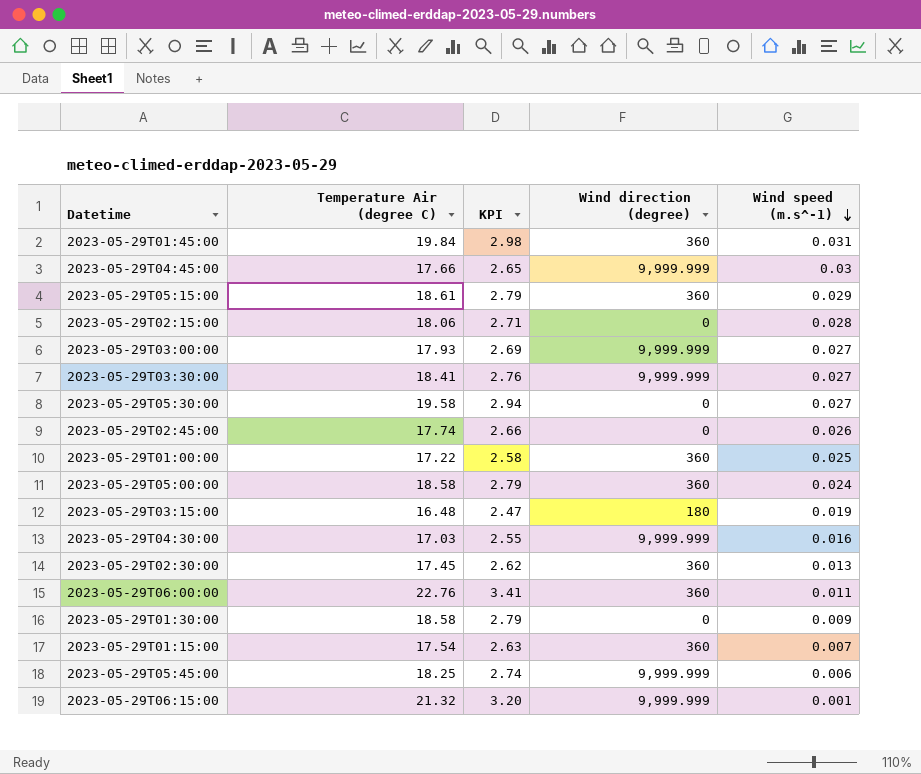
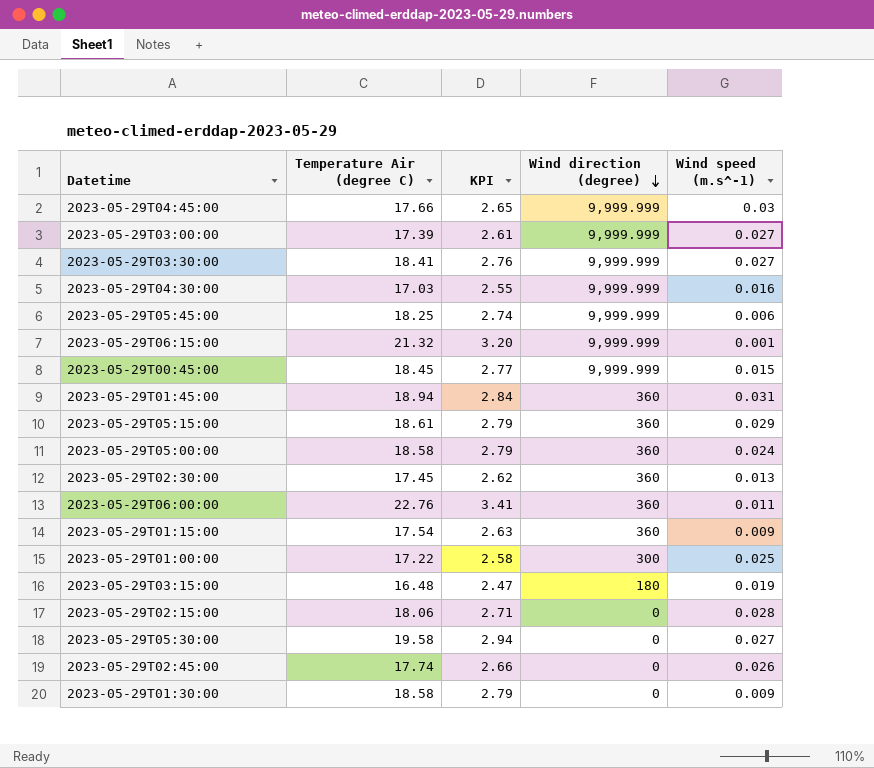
row order: Wind speed (m.s^-1) descending -> Wind direction (degree) descending
2023-05-29T03:00:00 | Temperature Air (degree C): 17.93 -> 17.39
2023-05-29T03:00:00 | KPI: 2.69 -> 2.61
row 2023-05-29T00:45:00: none -> 18.45 | 2.77 | 9,999.999 | 0.015
2023-05-29T01:45:00 | Temperature Air (degree C): 19.84 -> 18.94
2023-05-29T01:45:00 | KPI: 2.98 -> 2.84
2023-05-29T01:15:00 | Wind speed (m.s^-1): 0.007 -> 0.009
2023-05-29T01:00:00 | Wind direction (degree): 360 -> 300

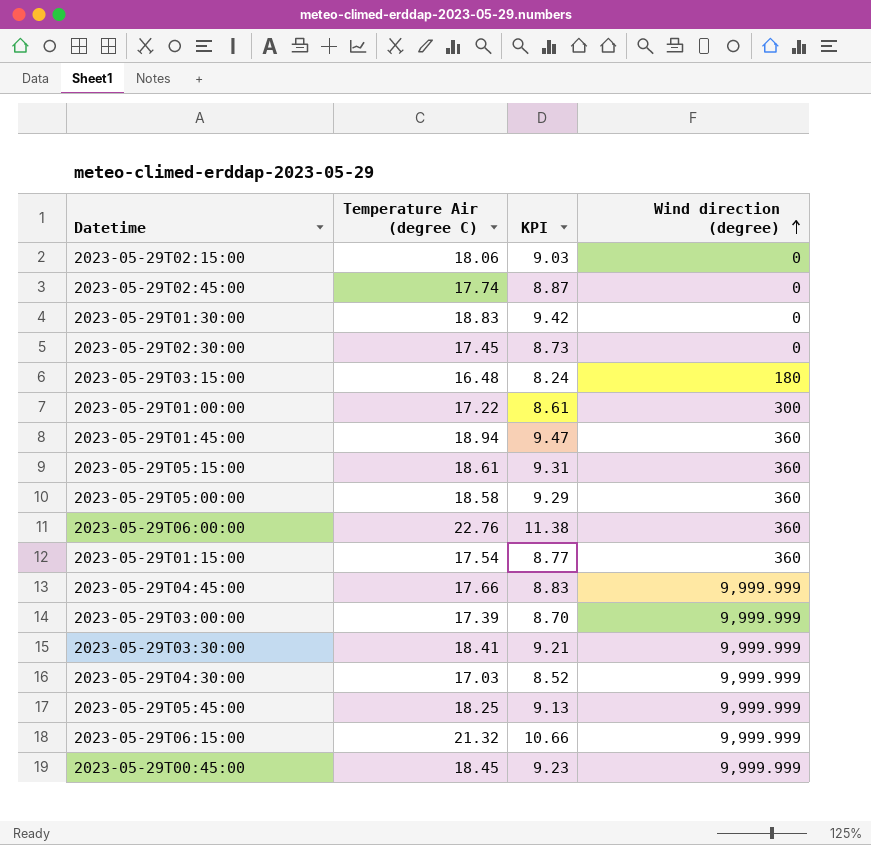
row order: Wind direction (degree) descending -> Wind direction (degree) ascending
column Wind speed (m.s^-1) | position: 5 -> none
column KPI | formula: [Temperature Air (degree C)] * 0.15 -> [Temperature Air (degree C)] * 0.5
row 2023-05-29T05:30:00: 19.58 | 2.94 | 0 | 0.027 -> none
2023-05-29T01:30:00 | Temperature Air (degree C): 18.58 -> 18.83
2023-05-29T02:30:00 | Wind direction (degree): 360 -> 0

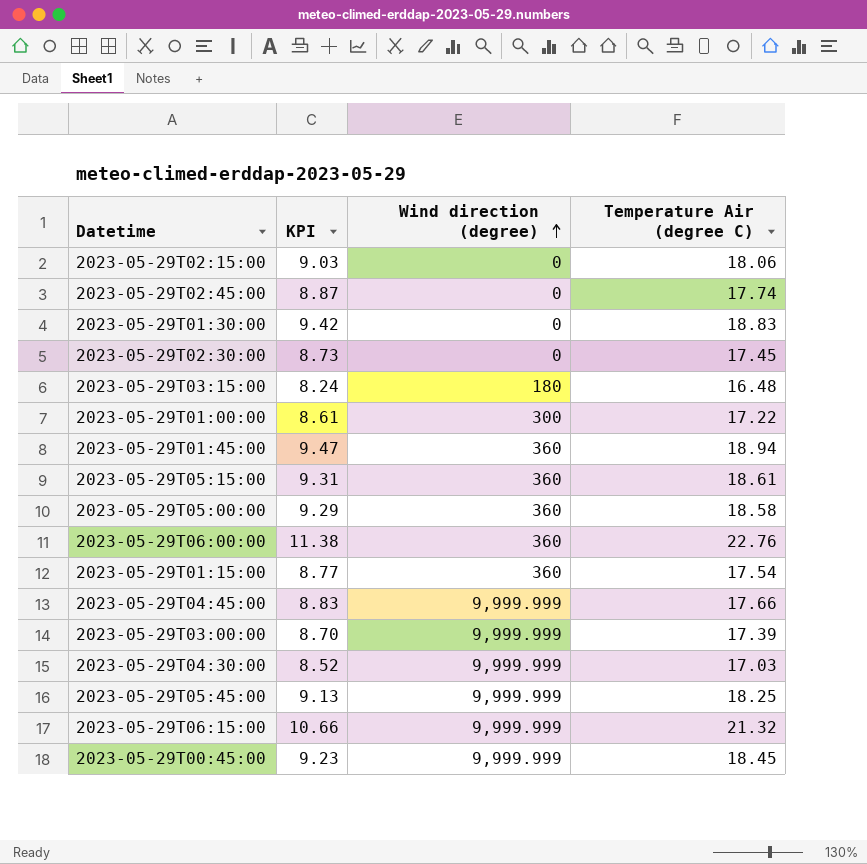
column Temperature Air (degree C) | position: 2 -> 4
row 2023-05-29T03:30:00: 18.41 | 9.21 | 9,999.999 -> none

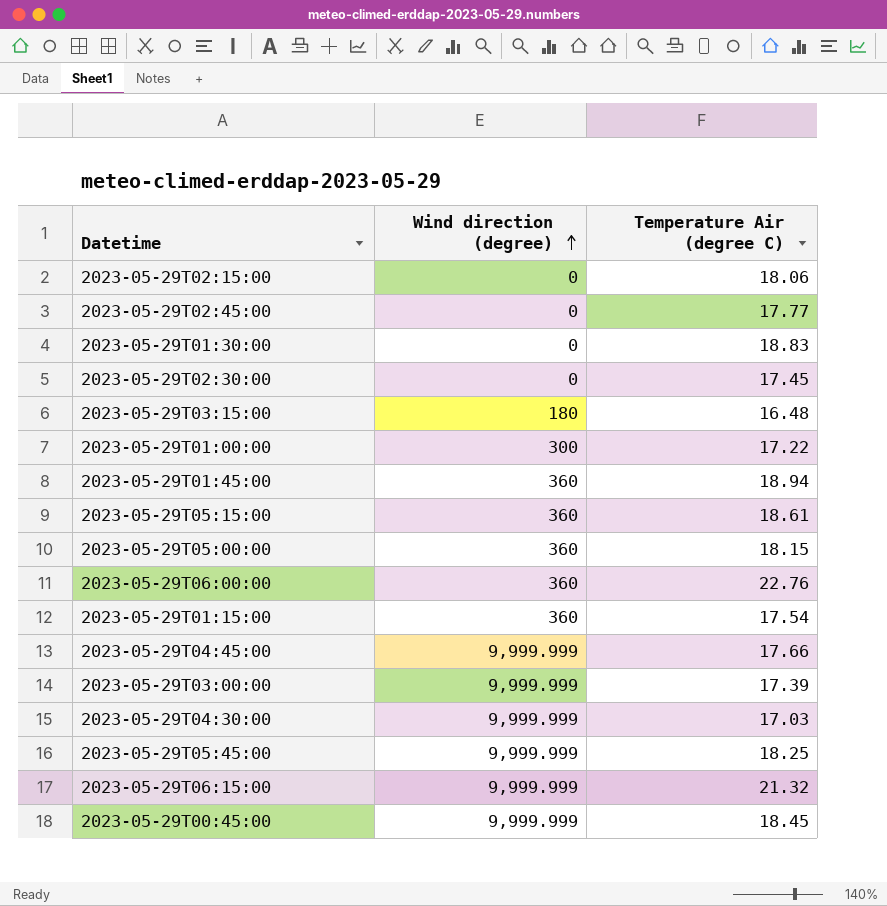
column KPI | formula: [Temperature Air (degree C)] * 0.5 -> none
2023-05-29T02:45:00 | Temperature Air (degree C): 17.74 -> 17.77
2023-05-29T05:00:00 | Temperature Air (degree C): 18.58 -> 18.15

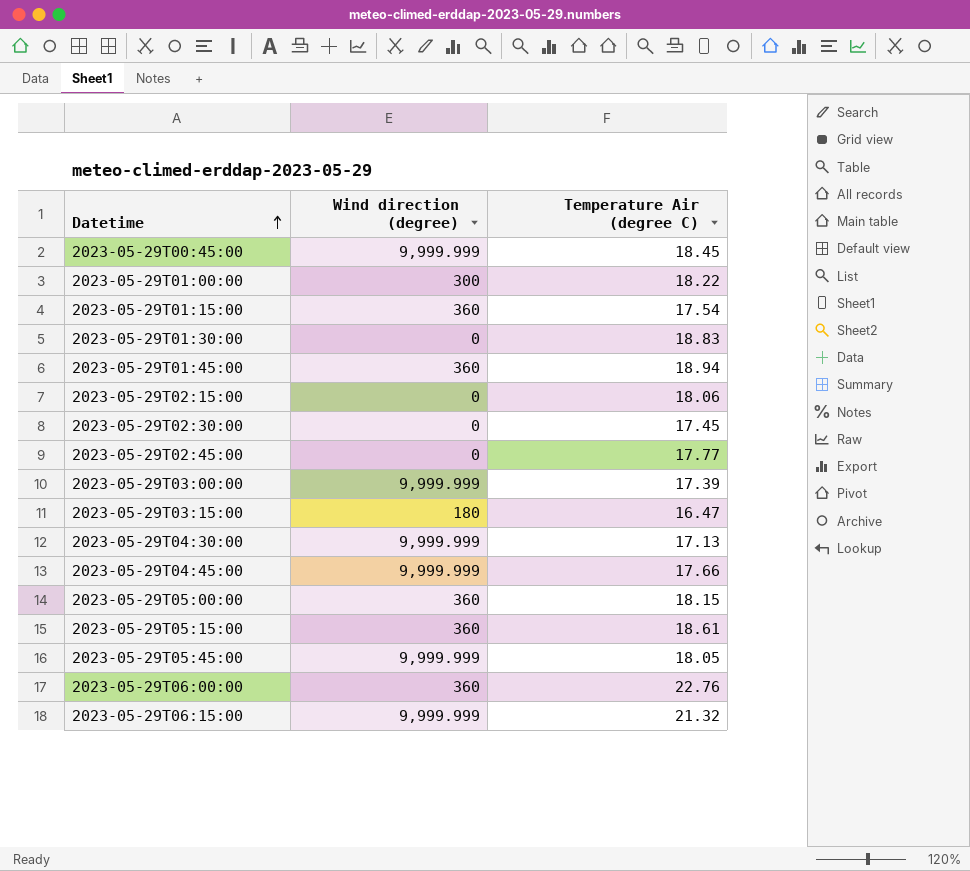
row order: Wind direction (degree) ascending -> Datetime ascending
2023-05-29T01:00:00 | Temperature Air (degree C): 17.22 -> 18.22
2023-05-29T03:15:00 | Temperature Air (degree C): 16.48 -> 16.47
2023-05-29T04:30:00 | Temperature Air (degree C): 17.03 -> 17.13
2023-05-29T05:45:00 | Temperature Air (degree C): 18.25 -> 18.05

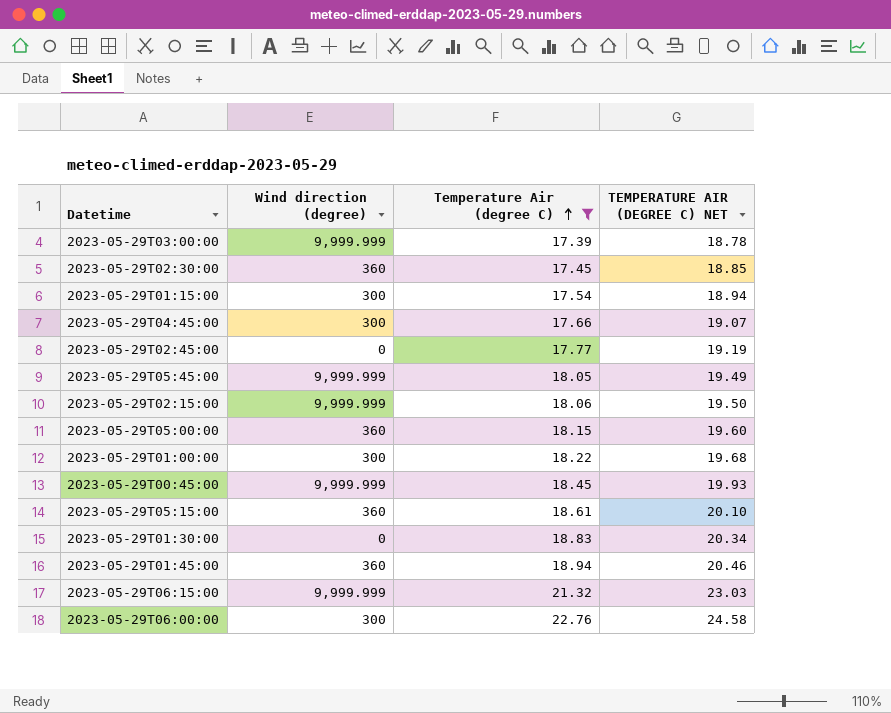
filter: none -> Temperature Air (degree C) >= 17.39
row order: Datetime ascending -> Temperature Air (degree C) ascending
column TEMPERATURE AIR (DEGREE C) NET | formula: none -> [Temperature Air (degree C)] * 1.08
2023-05-29T02:30:00 | Wind direction (degree): 0 -> 360
2023-05-29T01:15:00 | Wind direction (degree): 360 -> 300
2023-05-29T04:45:00 | Wind direction (degree): 9,999.999 -> 300
2023-05-29T02:15:00 | Wind direction (degree): 0 -> 9,999.999
2023-05-29T06:00:00 | Wind direction (degree): 360 -> 300

